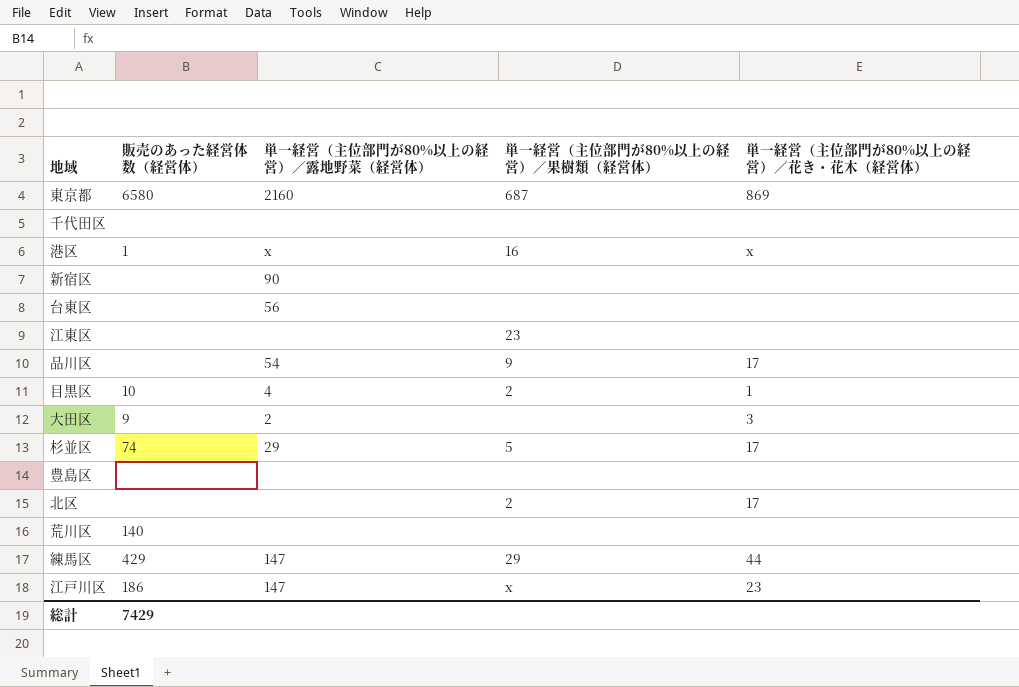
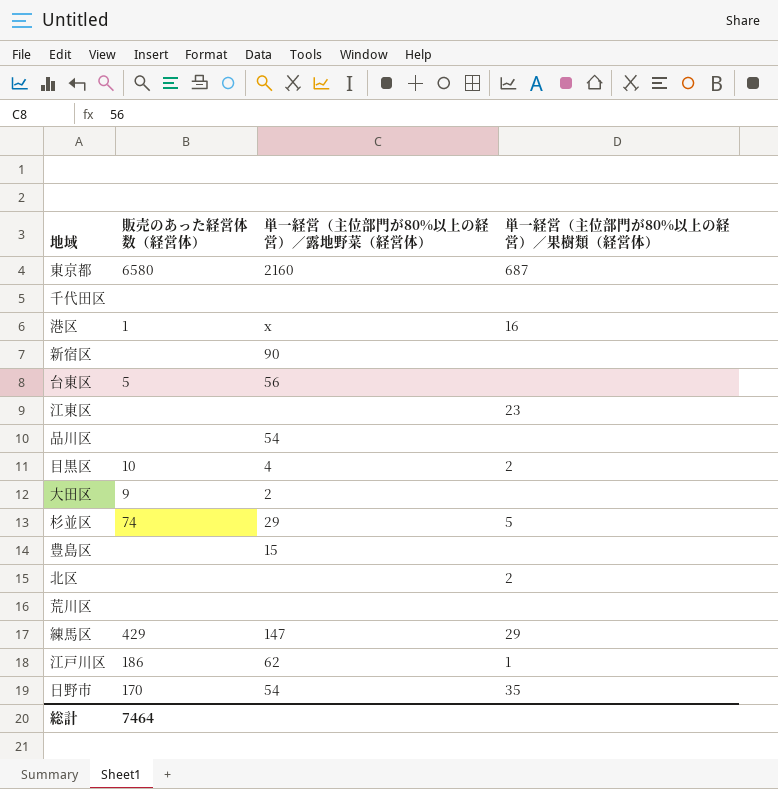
column 単一経営（主位部門が80%以上の経営）／花き・花木（経営体） | position: 5 -> none
台東区 | 販売のあった経営体数（経営体）: none -> 5
品川区 | 単一経営（主位部門が80%以上の経営）／果樹類（経営体）: 9 -> none
豊島区 | 単一経営（主位部門が80%以上の経営）／露地野菜（経営体）: none -> 15
荒川区 | 販売のあった経営体数（経営体）: 140 -> none
江戸川区 | 単一経営（主位部門が80%以上の経営）／露地野菜（経営体）: 147 -> 62
江戸川区 | 単一経営（主位部門が80%以上の経営）／果樹類（経営体）: x -> 1
row 日野市: none -> 170 | 54 | 35
総計 | 販売のあった経営体数（経営体）: 7429 -> 7464

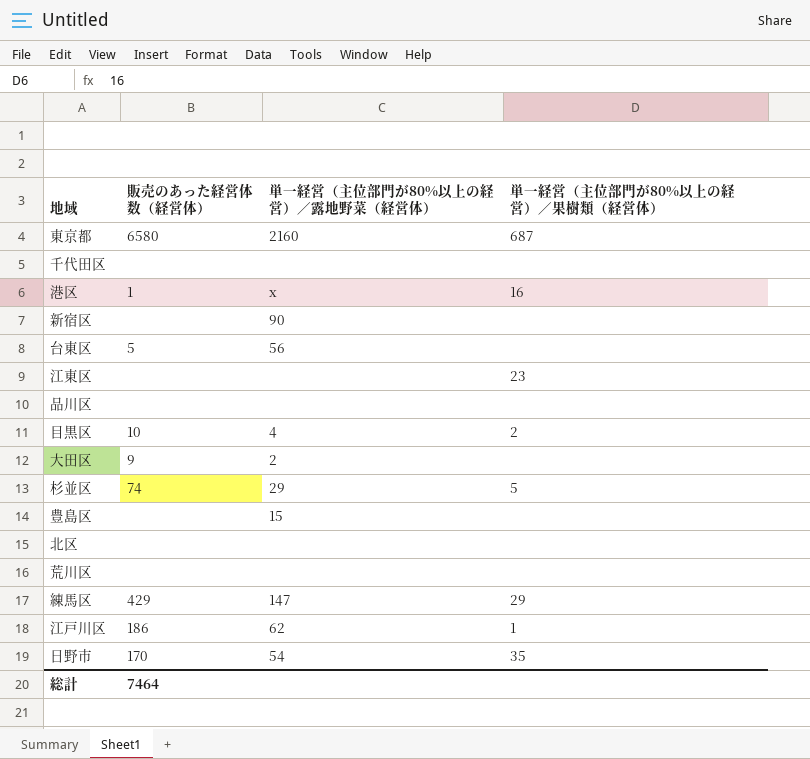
品川区 | 単一経営（主位部門が80%以上の経営）／露地野菜（経営体）: 54 -> none
北区 | 単一経営（主位部門が80%以上の経営）／果樹類（経営体）: 2 -> none

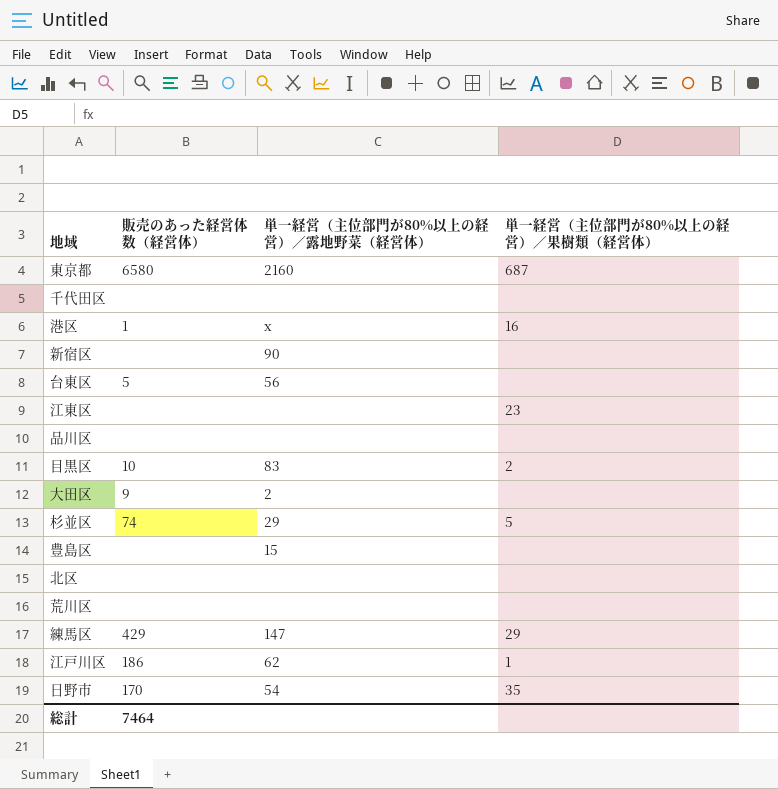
目黒区 | 単一経営（主位部門が80%以上の経営）／露地野菜（経営体）: 4 -> 83

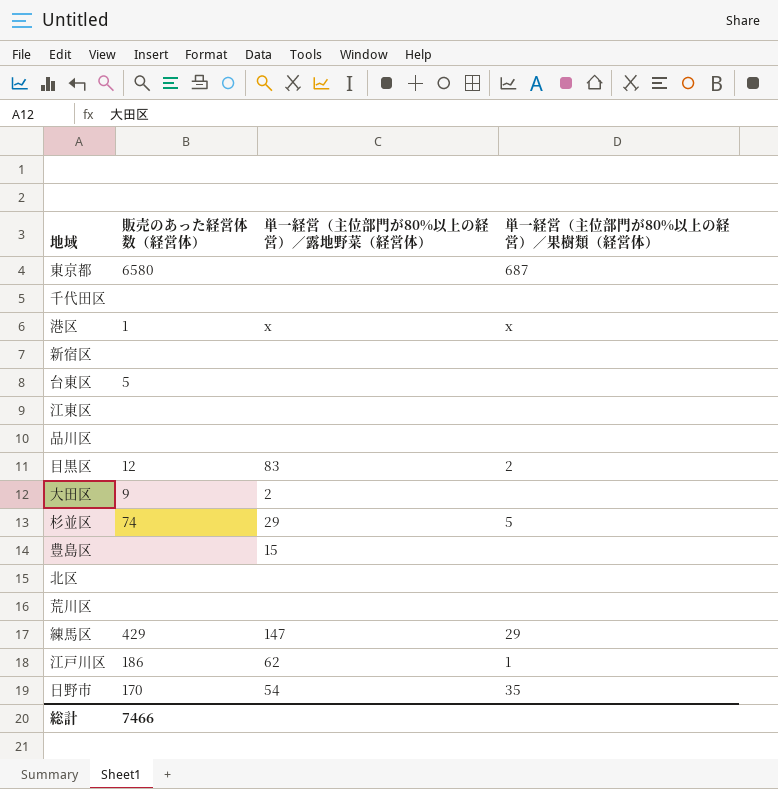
東京都 | 単一経営（主位部門が80%以上の経営）／露地野菜（経営体）: 2160 -> none
港区 | 単一経営（主位部門が80%以上の経営）／果樹類（経営体）: 16 -> x
新宿区 | 単一経営（主位部門が80%以上の経営）／露地野菜（経営体）: 90 -> none
台東区 | 単一経営（主位部門が80%以上の経営）／露地野菜（経営体）: 56 -> none
江東区 | 単一経営（主位部門が80%以上の経営）／果樹類（経営体）: 23 -> none
目黒区 | 販売のあった経営体数（経営体）: 10 -> 12
総計 | 販売のあった経営体数（経営体）: 7464 -> 7466

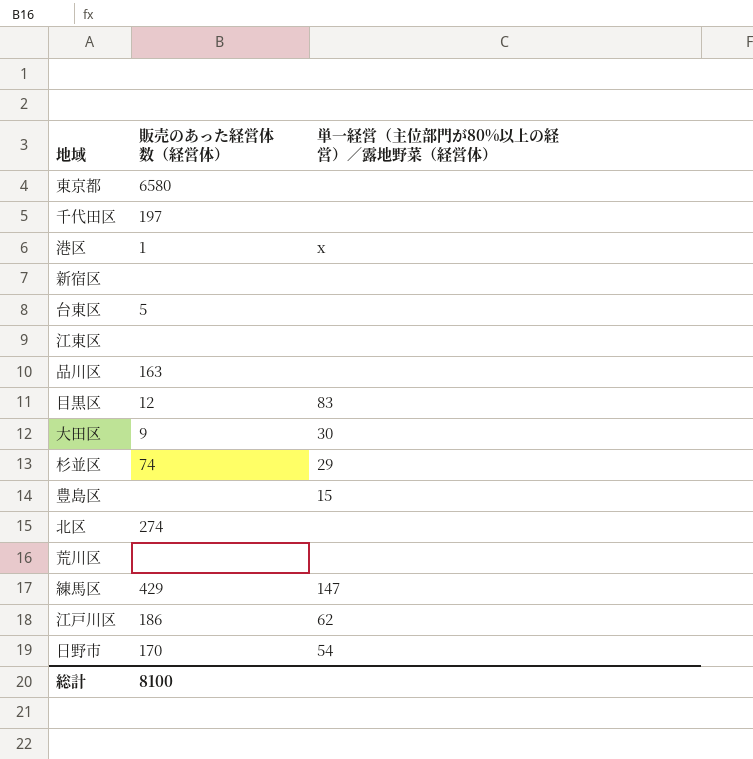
column 単一経営（主位部門が80%以上の経営）／果樹類（経営体） | position: 4 -> none
千代田区 | 販売のあった経営体数（経営体）: none -> 197
品川区 | 販売のあった経営体数（経営体）: none -> 163
大田区 | 単一経営（主位部門が80%以上の経営）／露地野菜（経営体）: 2 -> 30
北区 | 販売のあった経営体数（経営体）: none -> 274
総計 | 販売のあった経営体数（経営体）: 7466 -> 8100

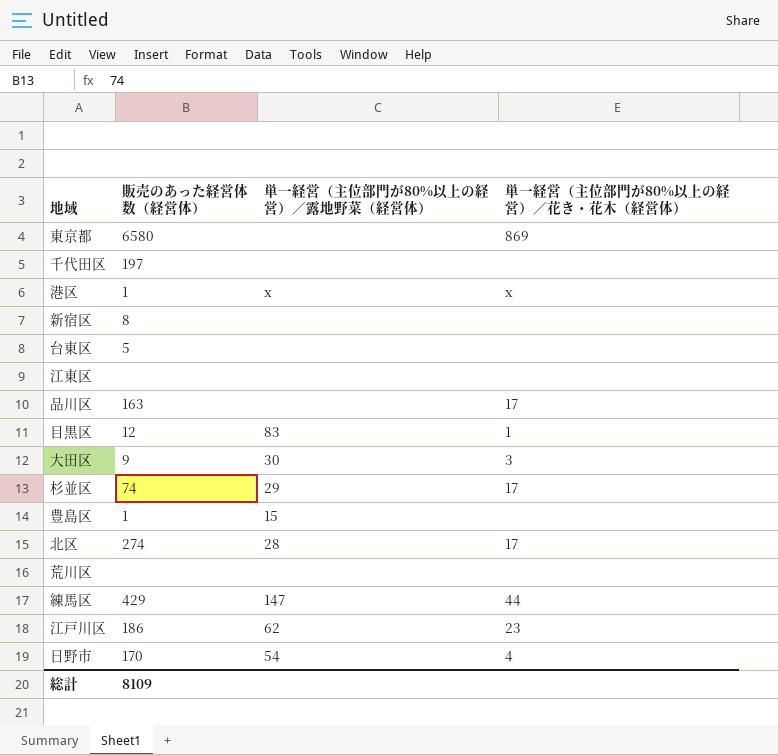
column 単一経営（主位部門が80%以上の経営）／花き・花木（経営体） | position: none -> 4
新宿区 | 販売のあった経営体数（経営体）: none -> 8
豊島区 | 販売のあった経営体数（経営体）: none -> 1
北区 | 単一経営（主位部門が80%以上の経営）／露地野菜（経営体）: none -> 28
総計 | 販売のあった経営体数（経営体）: 8100 -> 8109

